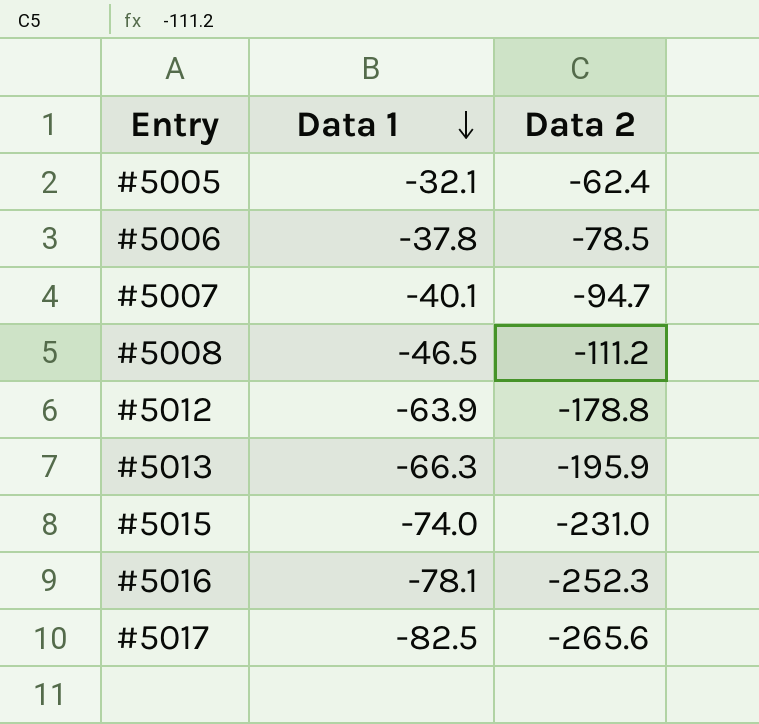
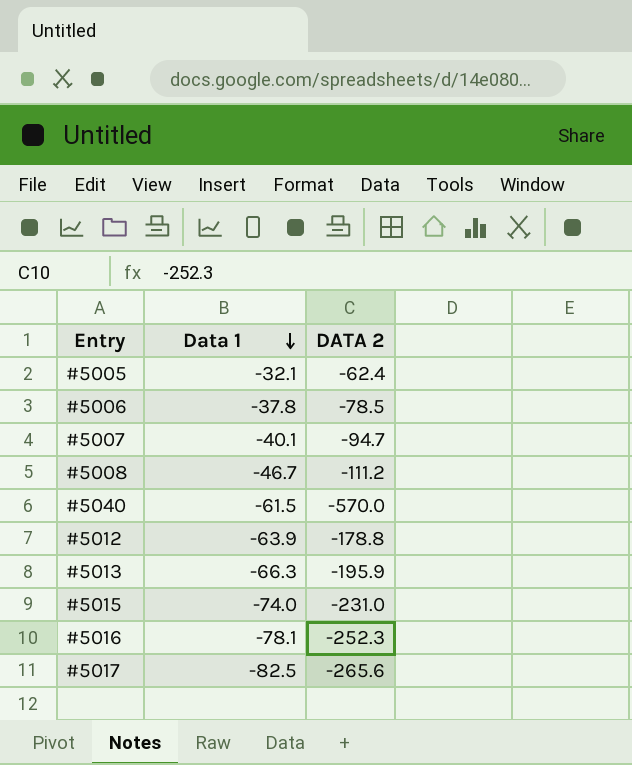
column name: Data 2 -> DATA 2
#5008 | Data 1: -46.5 -> -46.7
row #5040: none -> -61.5 | -570.0

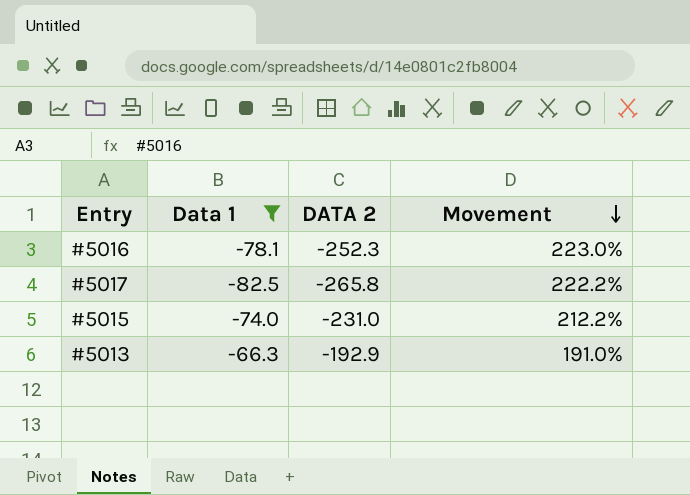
filter: none -> Data 1 <= -66.3
row order: Data 1 descending -> Movement descending
column Movement | formula: none -> ([DATA 2] - [Data 1]) / [Data 1]
#5017 | DATA 2: -265.6 -> -265.8
#5013 | DATA 2: -195.9 -> -192.9

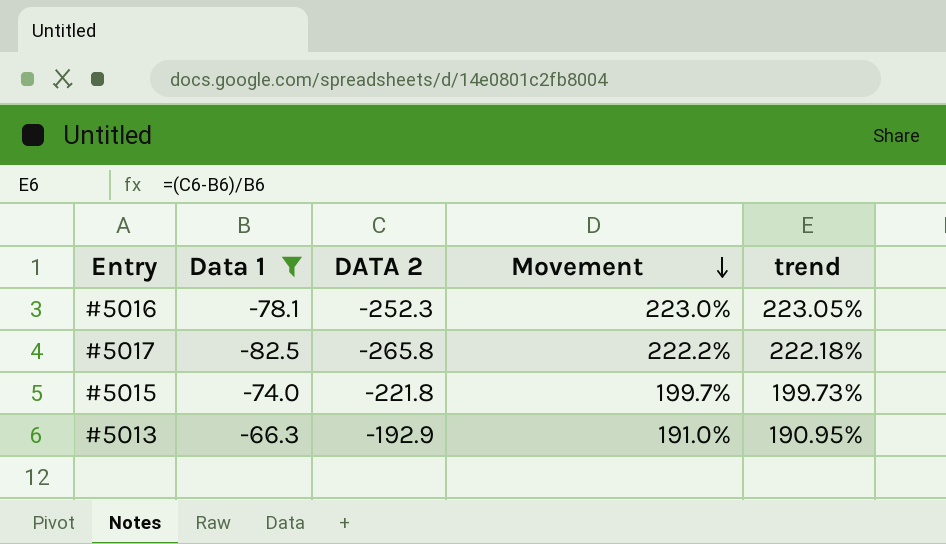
column trend | formula: none -> ([DATA 2] - [Data 1]) / [Data 1]
#5015 | DATA 2: -231.0 -> -221.8
#5015 | Movement: 212.2% -> 199.7%

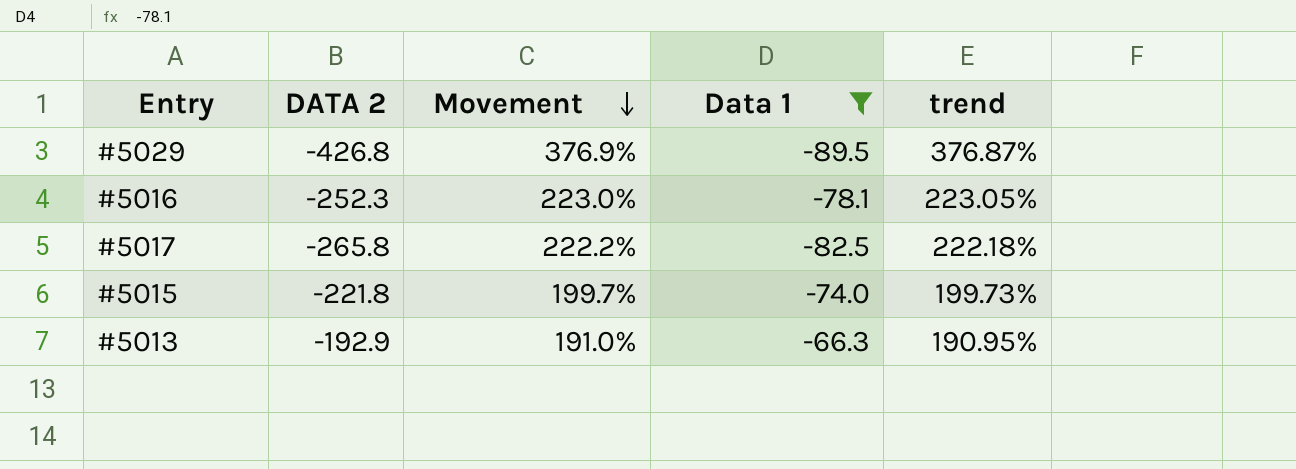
column Data 1 | position: 2 -> 4
row #5029: none -> -426.8 | 376.9% | -89.5 | 376.87%

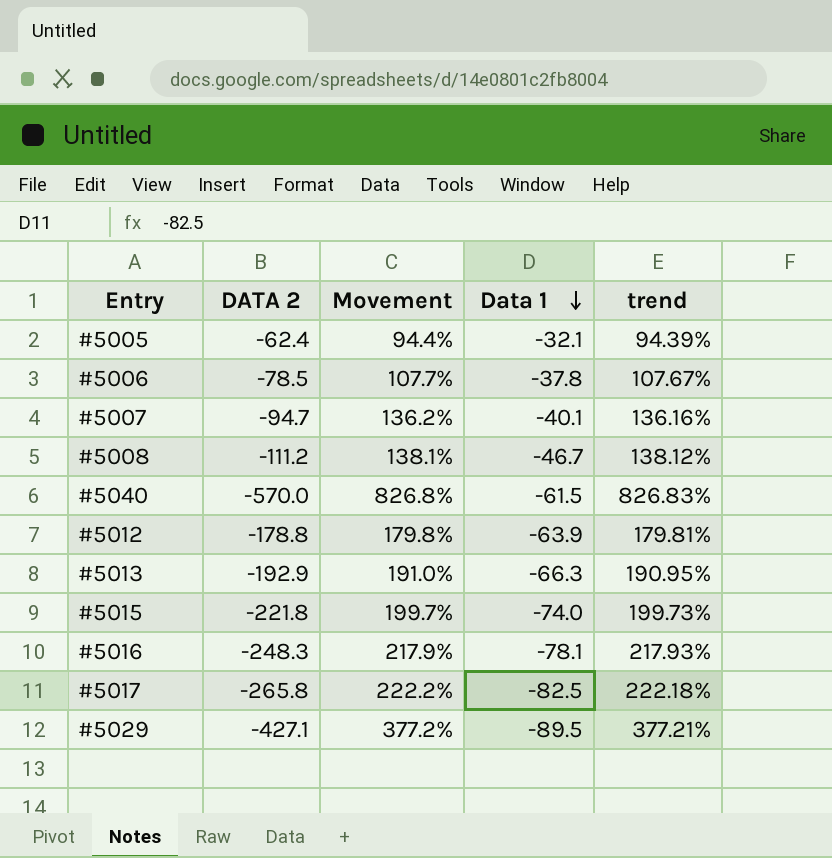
filter: Data 1 <= -66.3 -> none
row order: Movement descending -> Data 1 descending
#5016 | DATA 2: -252.3 -> -248.3
#5016 | Movement: 223.0% -> 217.9%
#5016 | trend: 223.05% -> 217.93%
#5029 | DATA 2: -426.8 -> -427.1
#5029 | Movement: 376.9% -> 377.2%
#5029 | trend: 376.87% -> 377.21%

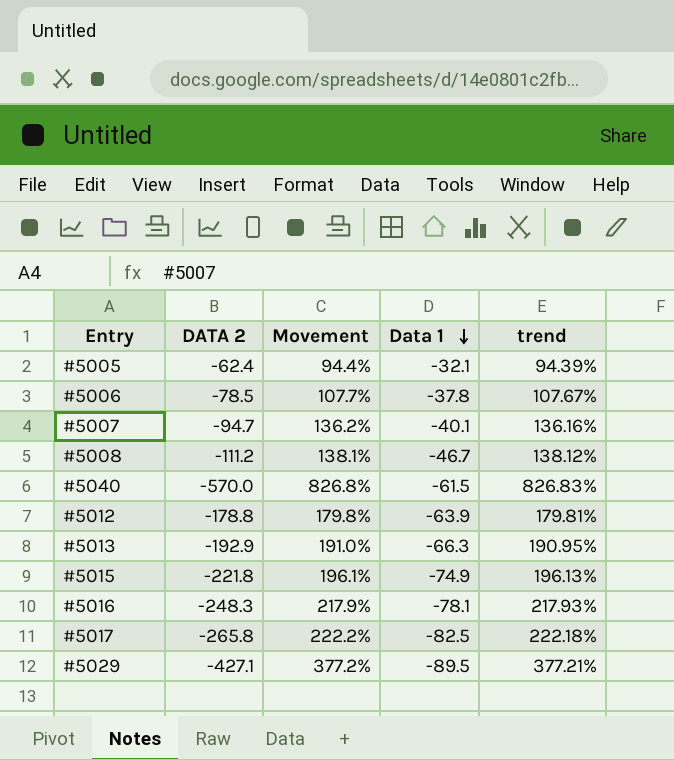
#5015 | Movement: 199.7% -> 196.1%
#5015 | Data 1: -74.0 -> -74.9
#5015 | trend: 199.73% -> 196.13%

